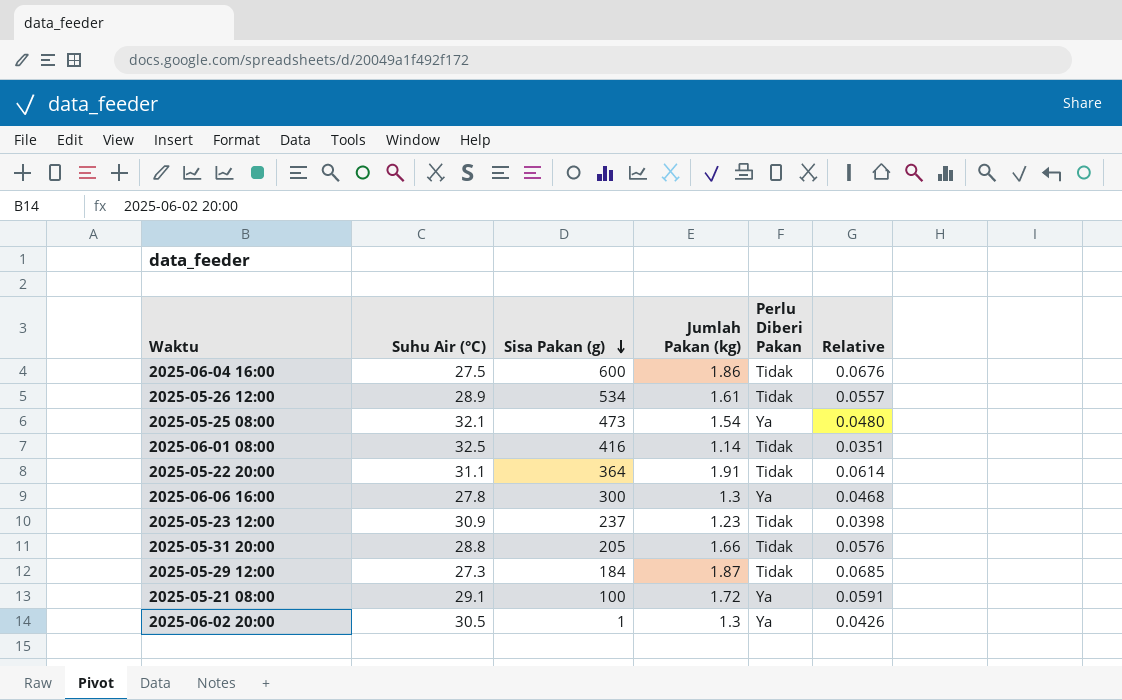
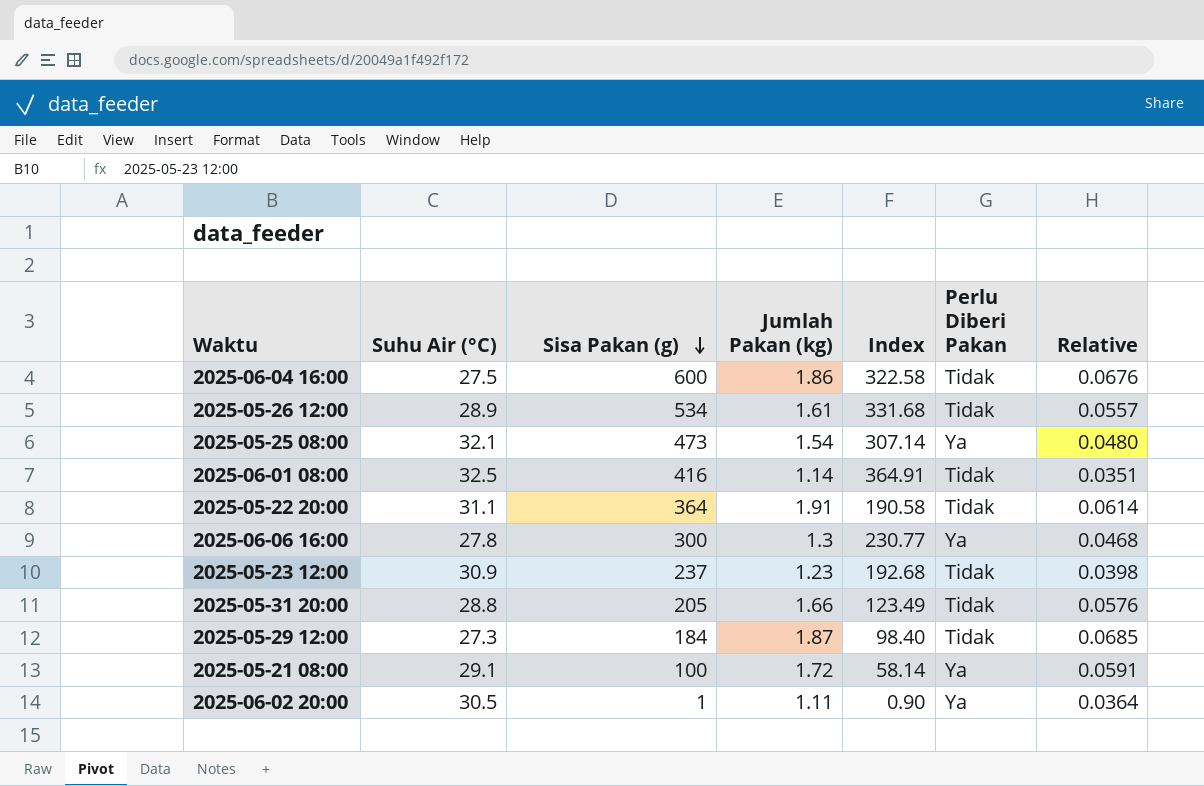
column Index | formula: none -> [Sisa Pakan (g)] / [Jumlah Pakan (kg)]
2025-06-02 20:00 | Jumlah Pakan (kg): 1.3 -> 1.11
2025-06-02 20:00 | Relative: 0.0426 -> 0.0364

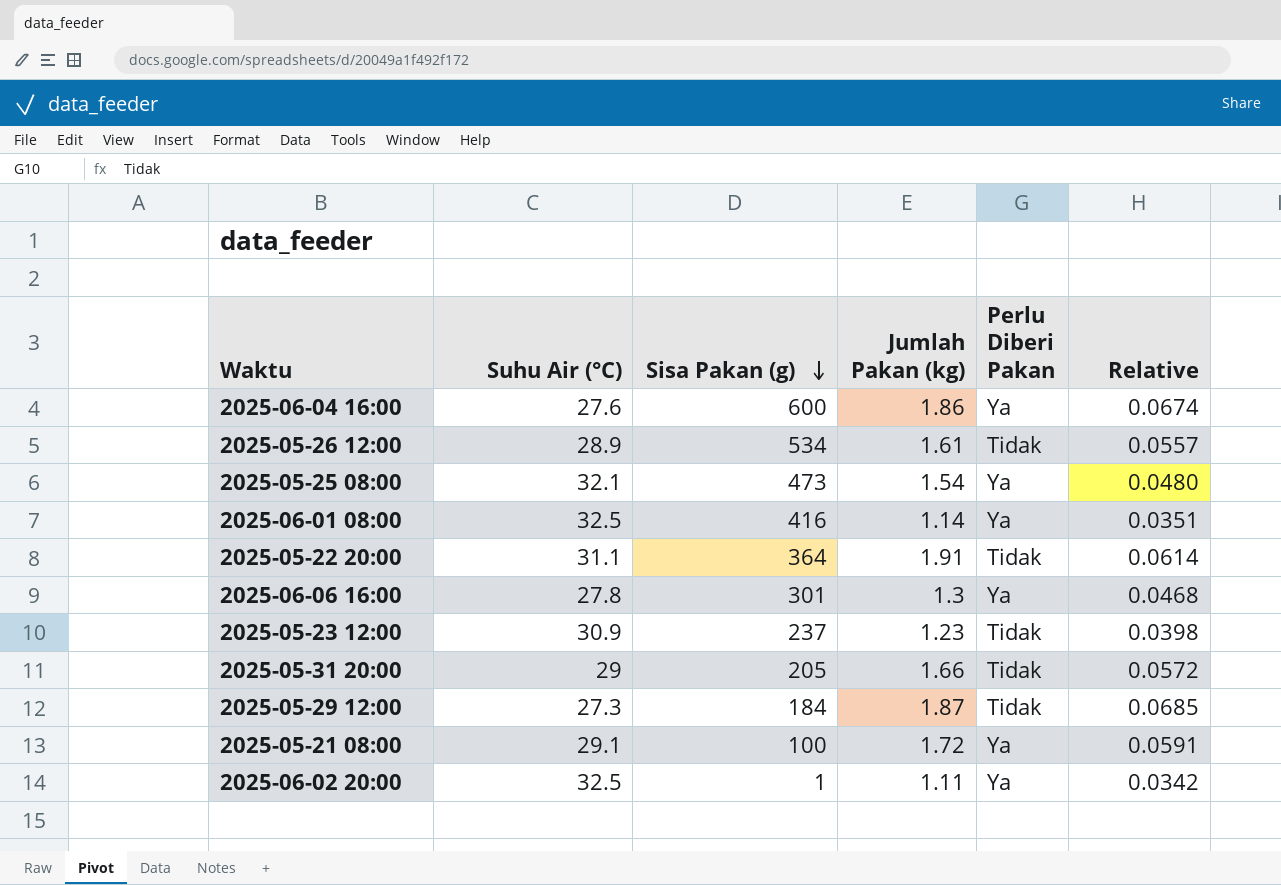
column Index | formula: [Sisa Pakan (g)] / [Jumlah Pakan (kg)] -> none
2025-06-04 16:00 | Suhu Air (°C): 27.5 -> 27.6
2025-06-04 16:00 | Perlu Diberi Pakan: Tidak -> Ya
2025-06-04 16:00 | Relative: 0.0676 -> 0.0674
2025-06-01 08:00 | Perlu Diberi Pakan: Tidak -> Ya
2025-06-06 16:00 | Sisa Pakan (g): 300 -> 301
2025-05-31 20:00 | Suhu Air (°C): 28.8 -> 29
2025-05-31 20:00 | Relative: 0.0576 -> 0.0572
2025-06-02 20:00 | Suhu Air (°C): 30.5 -> 32.5
2025-06-02 20:00 | Relative: 0.0364 -> 0.0342

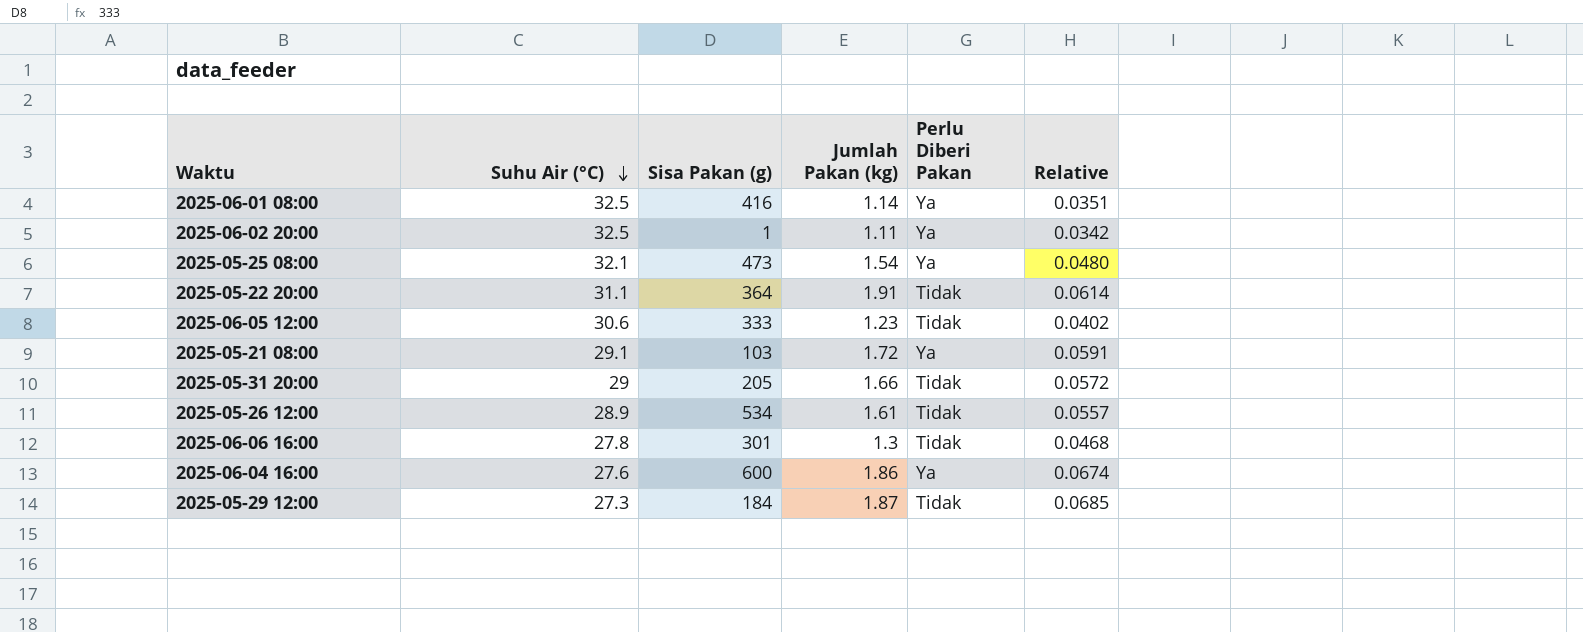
row order: Sisa Pakan (g) descending -> Suhu Air (°C) descending
row 2025-05-23 12:00: 30.9 | 237 | 1.23 | Tidak | 0.0398 -> none
row 2025-06-05 12:00: none -> 30.6 | 333 | 1.23 | Tidak | 0.0402
2025-05-21 08:00 | Sisa Pakan (g): 100 -> 103
2025-06-06 16:00 | Perlu Diberi Pakan: Ya -> Tidak

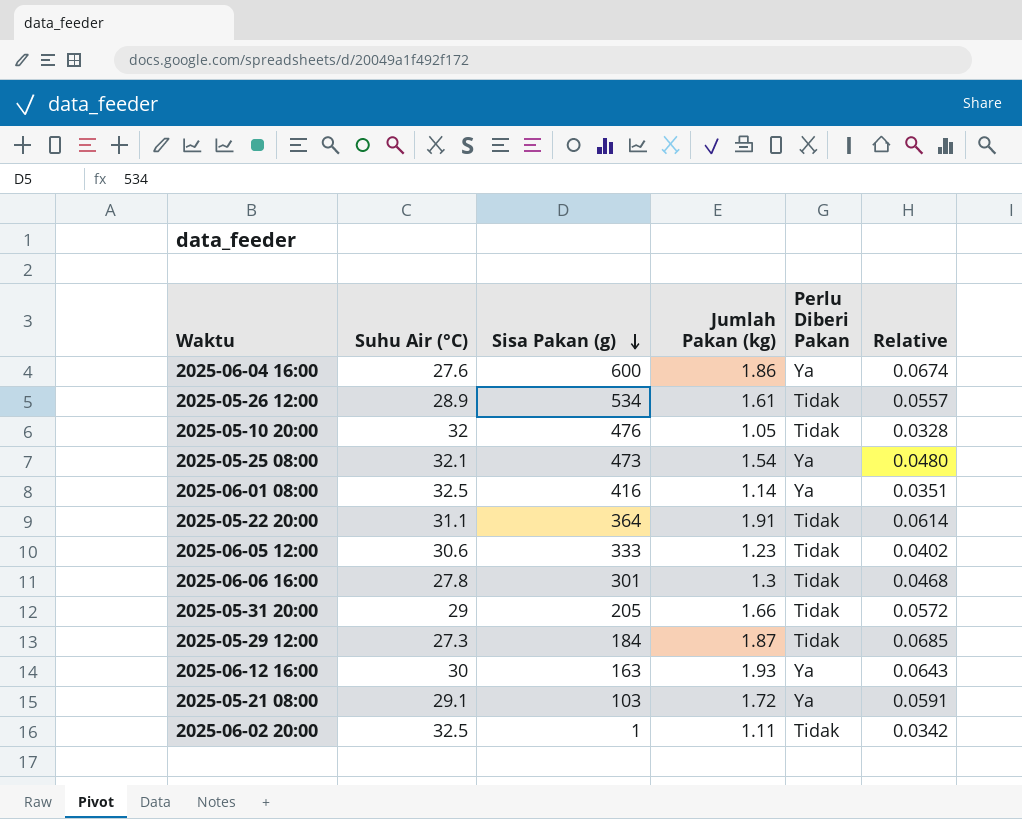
row order: Suhu Air (°C) descending -> Sisa Pakan (g) descending
row 2025-05-10 20:00: none -> 32 | 476 | 1.05 | Tidak | 0.0328
row 2025-06-12 16:00: none -> 30 | 163 | 1.93 | Ya | 0.0643
2025-06-02 20:00 | Perlu Diberi Pakan: Ya -> Tidak

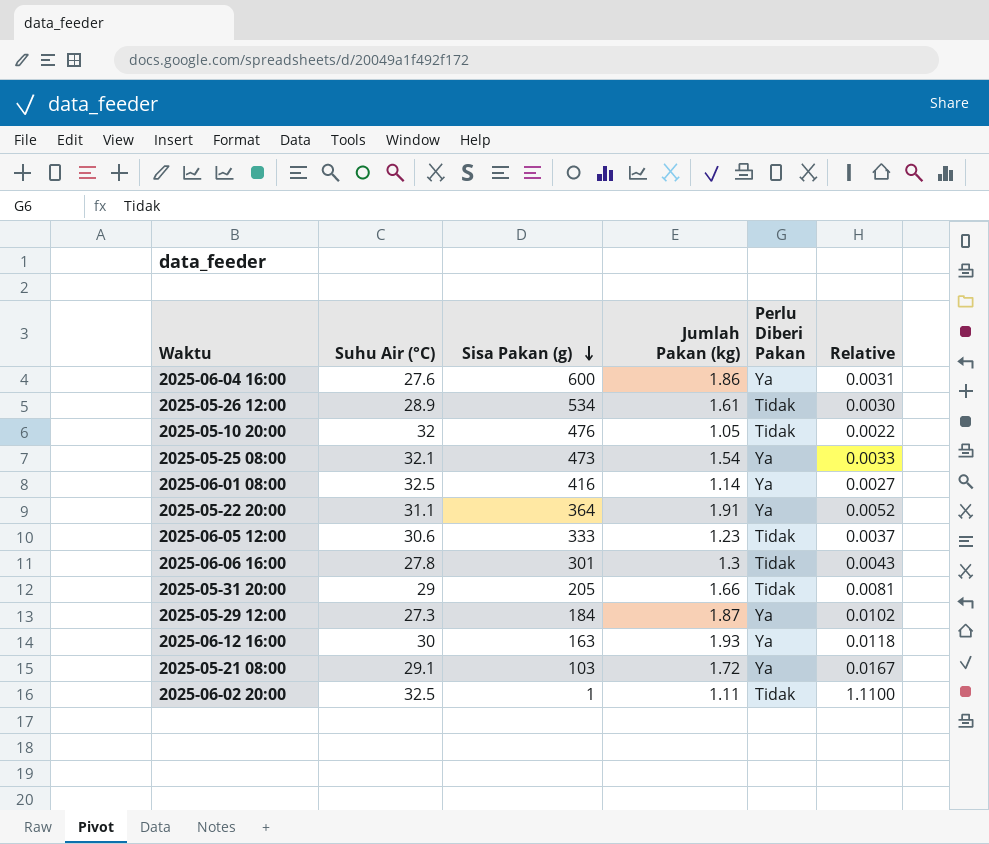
column Relative | formula: [Jumlah Pakan (kg)] / [Suhu Air (°C)] -> [Jumlah Pakan (kg)] / [Sisa Pakan (g)]
2025-05-22 20:00 | Perlu Diberi Pakan: Tidak -> Ya
2025-05-29 12:00 | Perlu Diberi Pakan: Tidak -> Ya

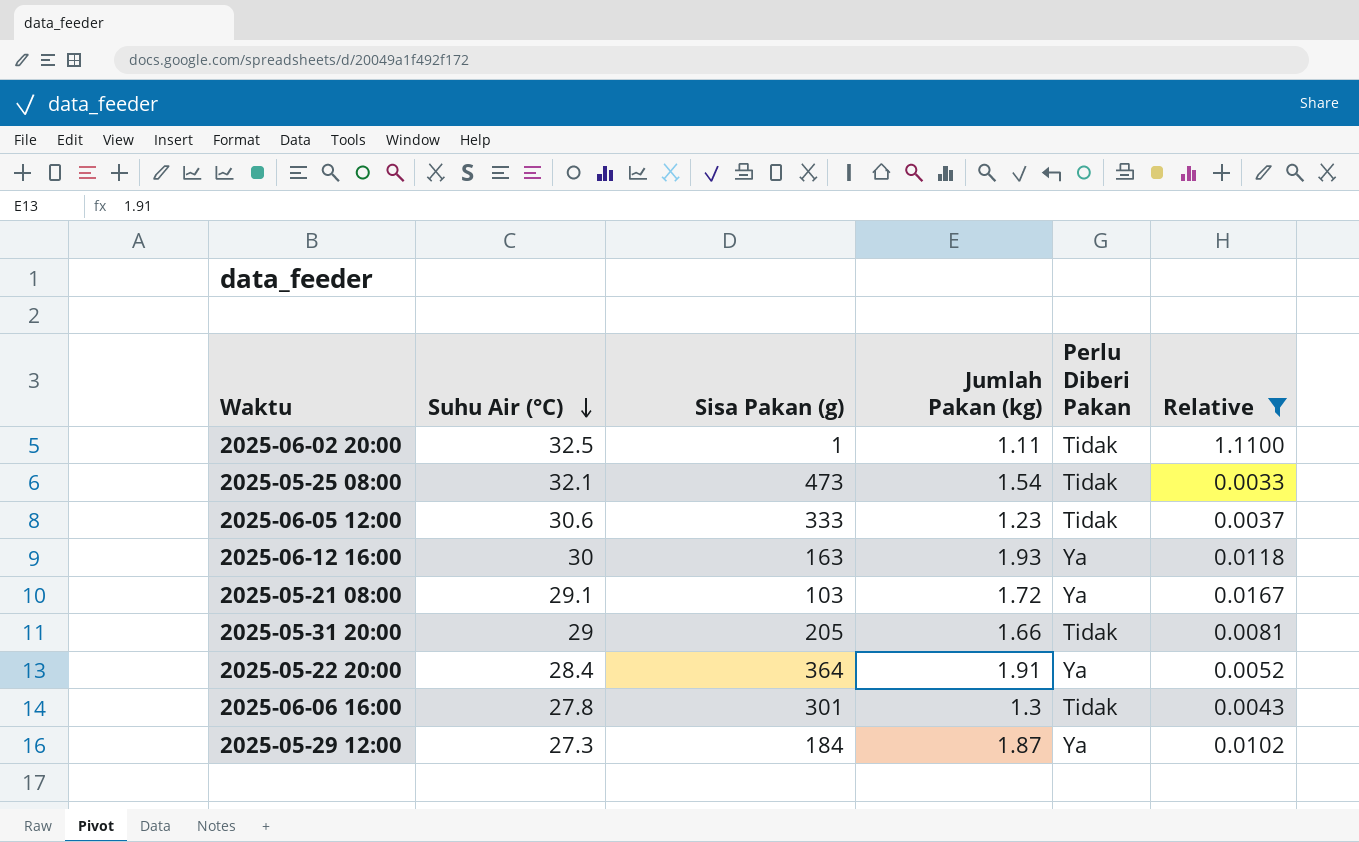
filter: none -> Relative >= 0.0033
row order: Sisa Pakan (g) descending -> Suhu Air (°C) descending
2025-05-25 08:00 | Perlu Diberi Pakan: Ya -> Tidak
2025-05-22 20:00 | Suhu Air (°C): 31.1 -> 28.4

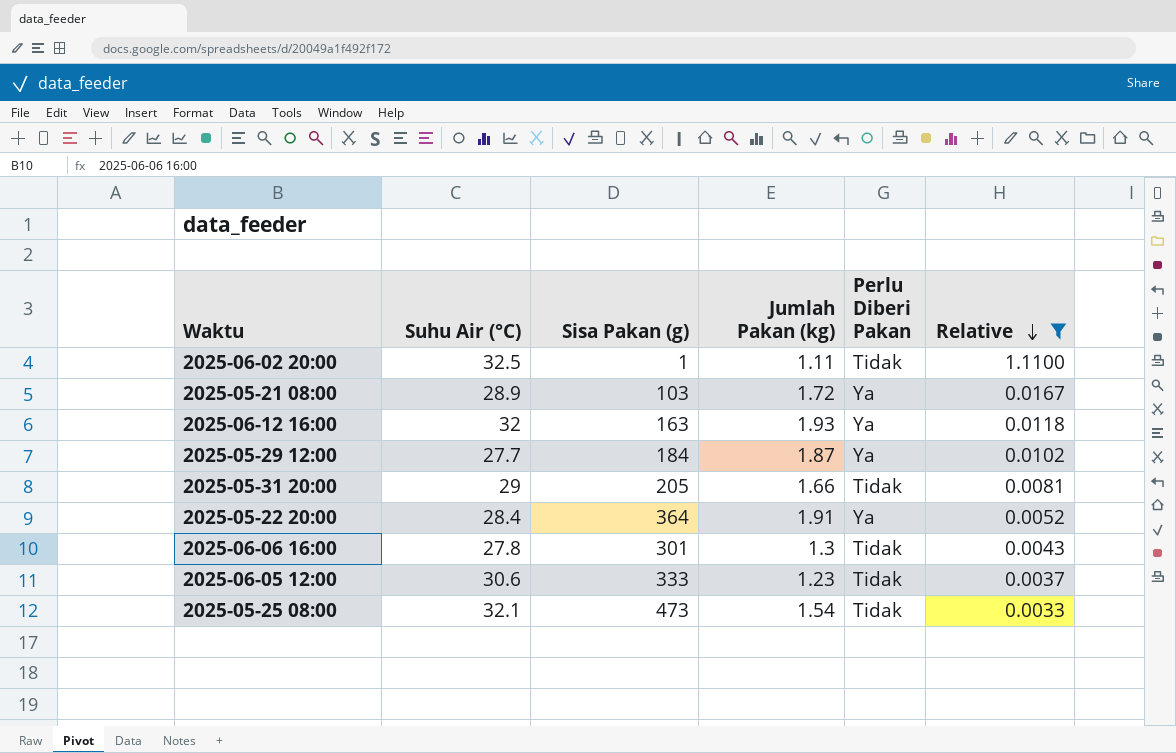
row order: Suhu Air (°C) descending -> Relative descending
2025-05-21 08:00 | Suhu Air (°C): 29.1 -> 28.9
2025-06-12 16:00 | Suhu Air (°C): 30 -> 32
2025-05-29 12:00 | Suhu Air (°C): 27.3 -> 27.7

